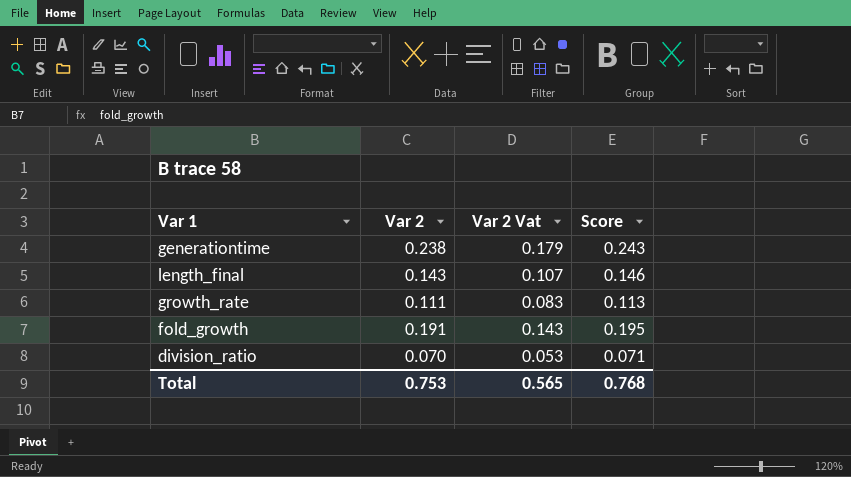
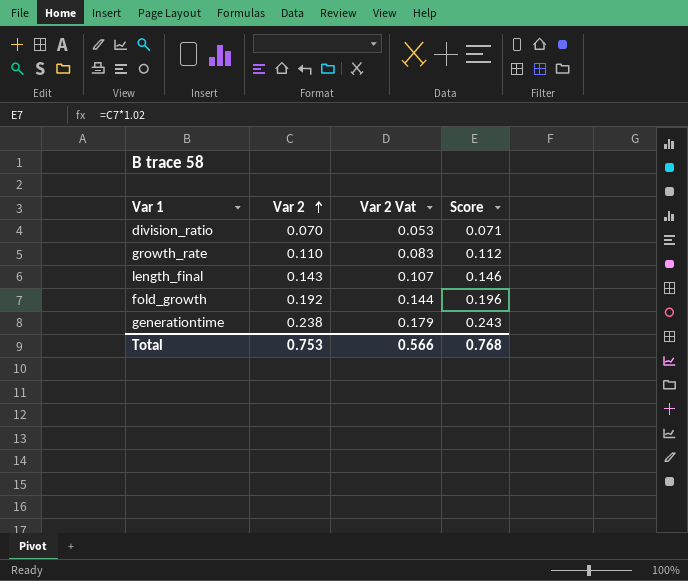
row order: none -> Var 2 ascending
growth_rate | Var 2: 0.111 -> 0.110
growth_rate | Score: 0.113 -> 0.112
fold_growth | Var 2: 0.191 -> 0.192
fold_growth | Var 2 Vat: 0.143 -> 0.144
fold_growth | Score: 0.195 -> 0.196
Total | Var 2 Vat: 0.565 -> 0.566

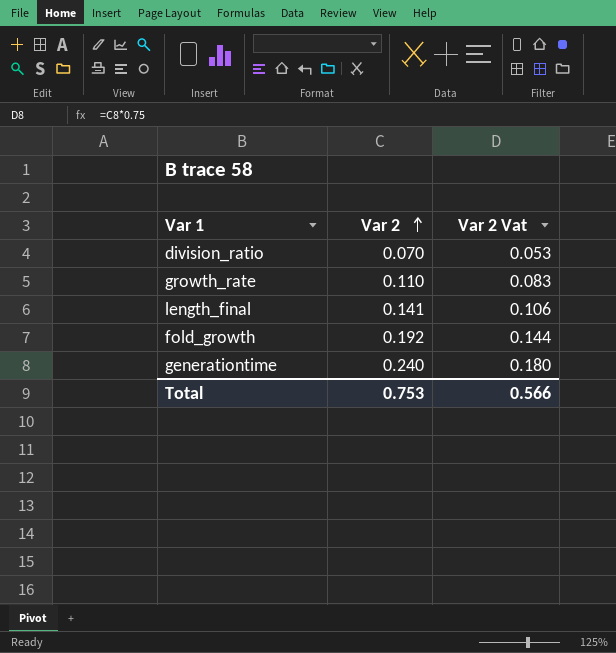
column Score | formula: [Var 2] * 1.02 -> none
length_final | Var 2: 0.143 -> 0.141
length_final | Var 2 Vat: 0.107 -> 0.106
generationtime | Var 2: 0.238 -> 0.240
generationtime | Var 2 Vat: 0.179 -> 0.180

